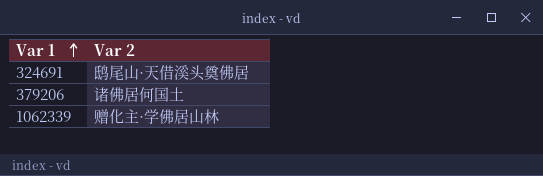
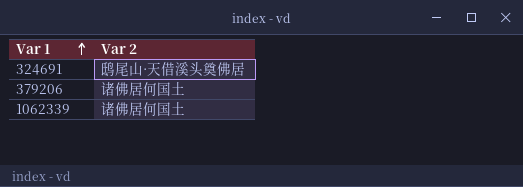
1062339 | Var 2: 赠化主·学佛居山林 -> 诸佛居何国土

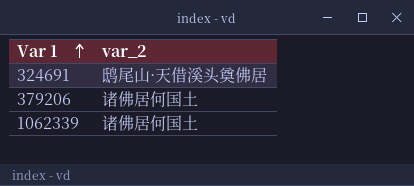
column name: Var 2 -> var_2

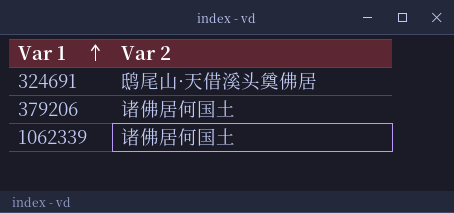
column name: var_2 -> Var 2

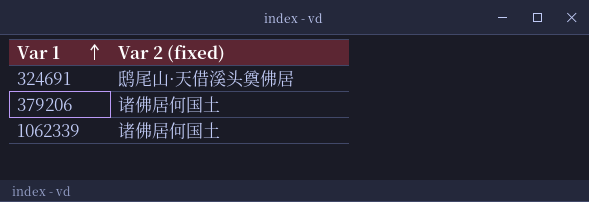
column name: Var 2 -> Var 2 (fixed)

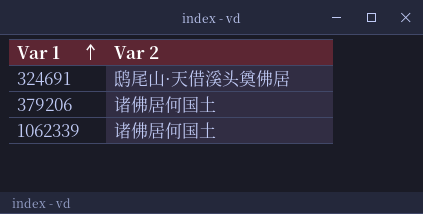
column name: Var 2 (fixed) -> Var 2

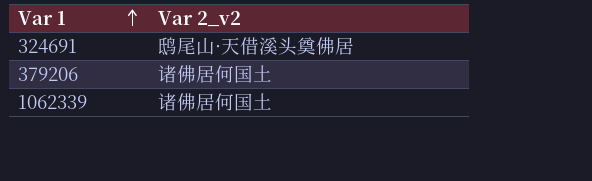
column name: Var 2 -> Var 2_v2

